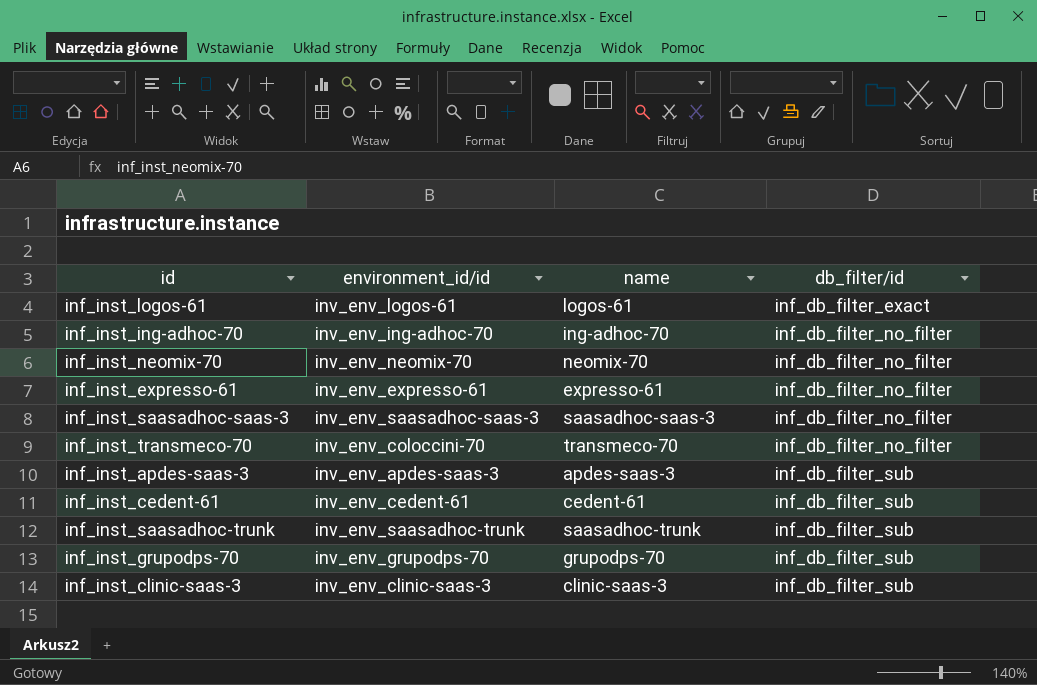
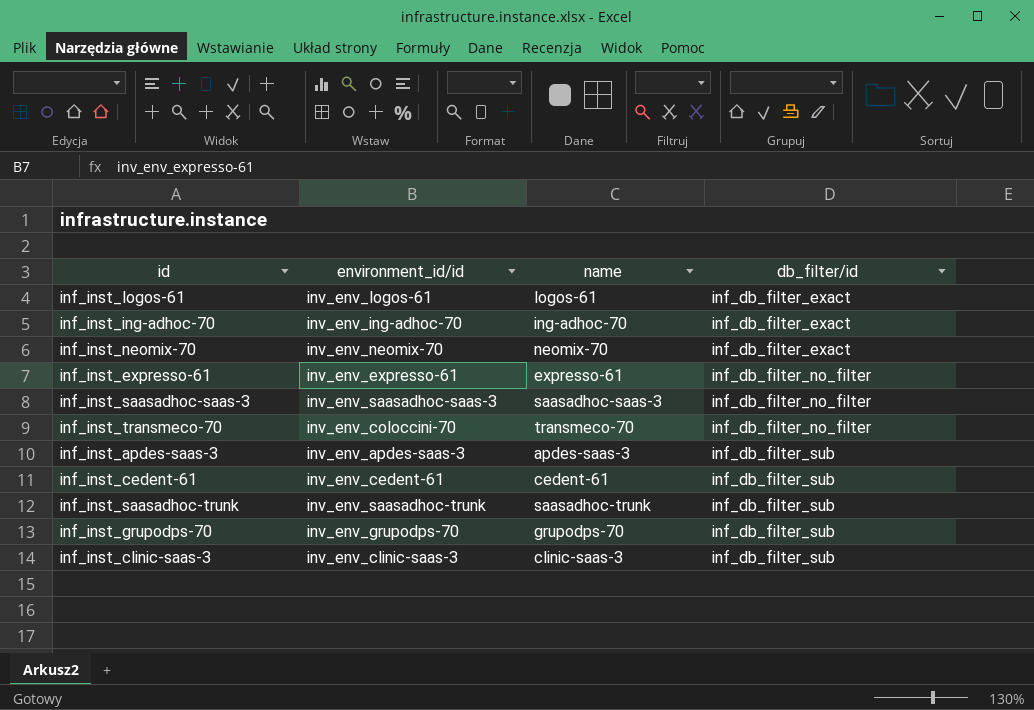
inf_inst_ing-adhoc-70 | db_filter/id: inf_db_filter_no_filter -> inf_db_filter_exact
inf_inst_neomix-70 | db_filter/id: inf_db_filter_no_filter -> inf_db_filter_exact

